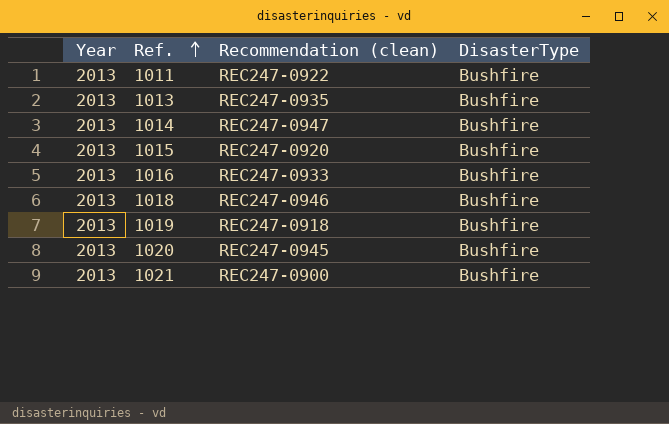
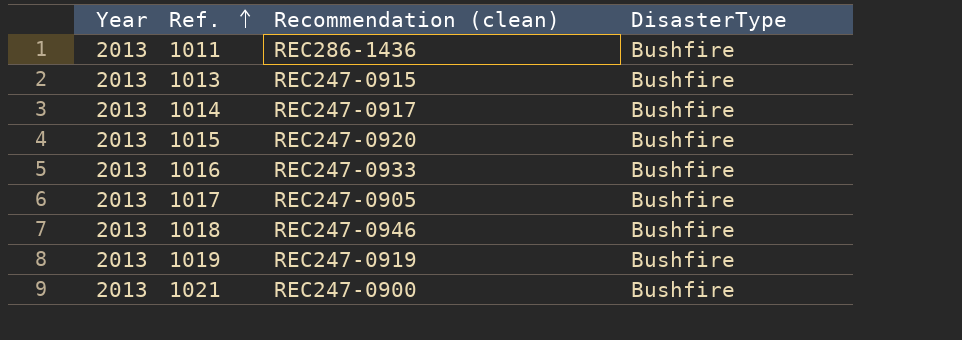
row 1020: 2013 | REC247-0945 | Bushfire -> none
1011 | Recommendation (clean): REC247-0922 -> REC286-1436
1013 | Recommendation (clean): REC247-0935 -> REC247-0915
1014 | Recommendation (clean): REC247-0947 -> REC247-0917
row 1017: none -> 2013 | REC247-0905 | Bushfire
1019 | Recommendation (clean): REC247-0918 -> REC247-0919

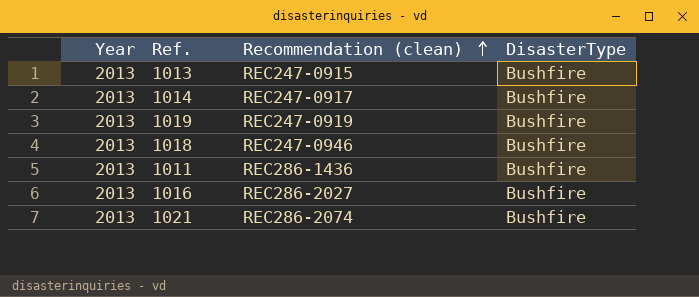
row order: Ref. ascending -> Recommendation (clean) ascending
row 1015: 2013 | REC247-0920 | Bushfire -> none
row 1017: 2013 | REC247-0905 | Bushfire -> none
1016 | Recommendation (clean): REC247-0933 -> REC286-2027
1021 | Recommendation (clean): REC247-0900 -> REC286-2074

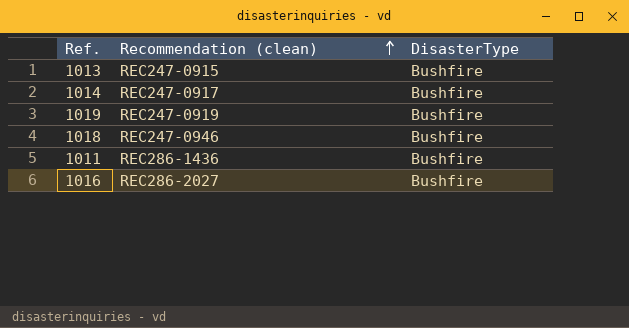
column Year | position: 1 -> none
row 1021: 2013 | REC286-2074 | Bushfire -> none

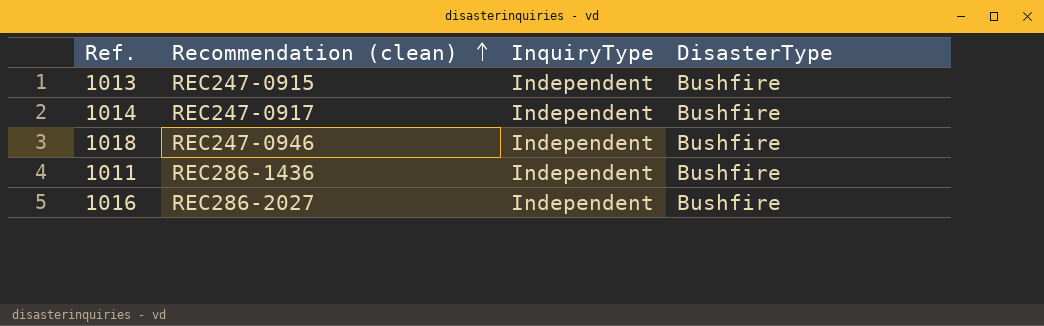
column InquiryType | position: none -> 3
row 1019: REC247-0919 | Bushfire -> none

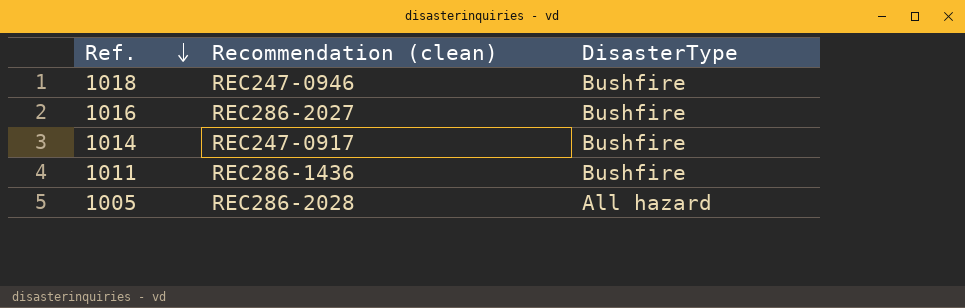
row order: Recommendation (clean) ascending -> Ref. descending
column InquiryType | position: 3 -> none
row 1013: REC247-0915 | Independent | Bushfire -> none
row 1005: none -> REC286-2028 | All hazard

